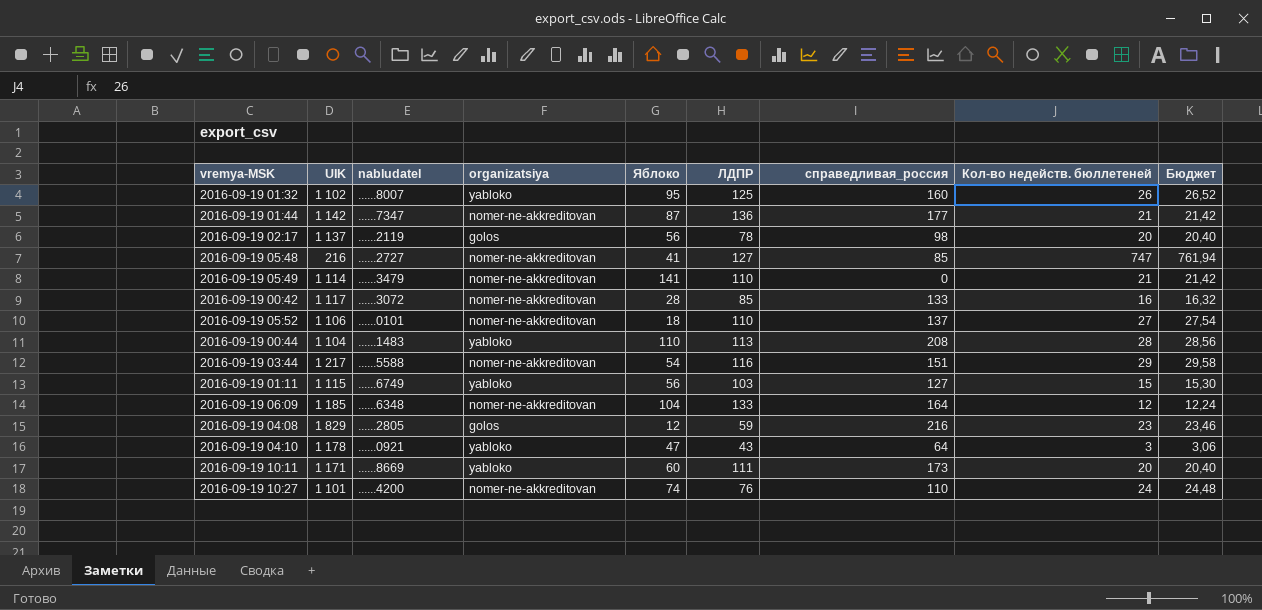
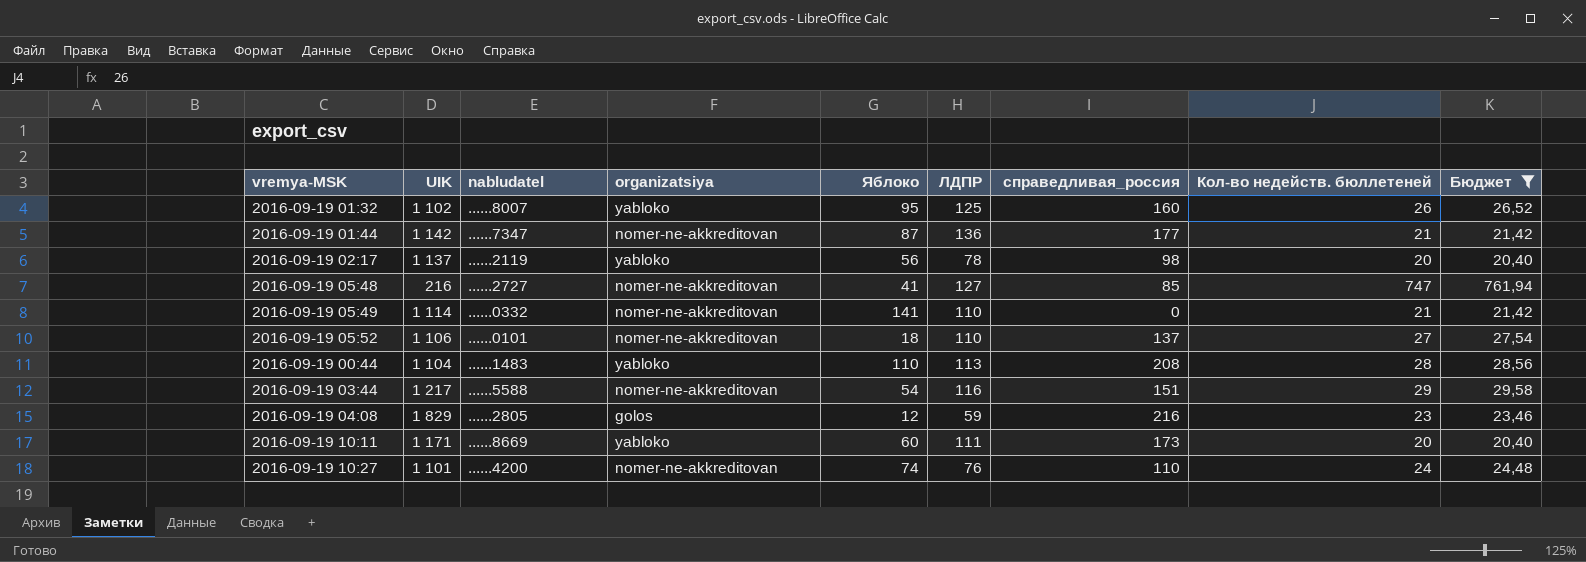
filter: none -> Бюджет >= 20,40
2016-09-19 02:17 | organizatsiya: golos -> yabloko
2016-09-19 05:49 | nabludatel: ......3479 -> ......0332

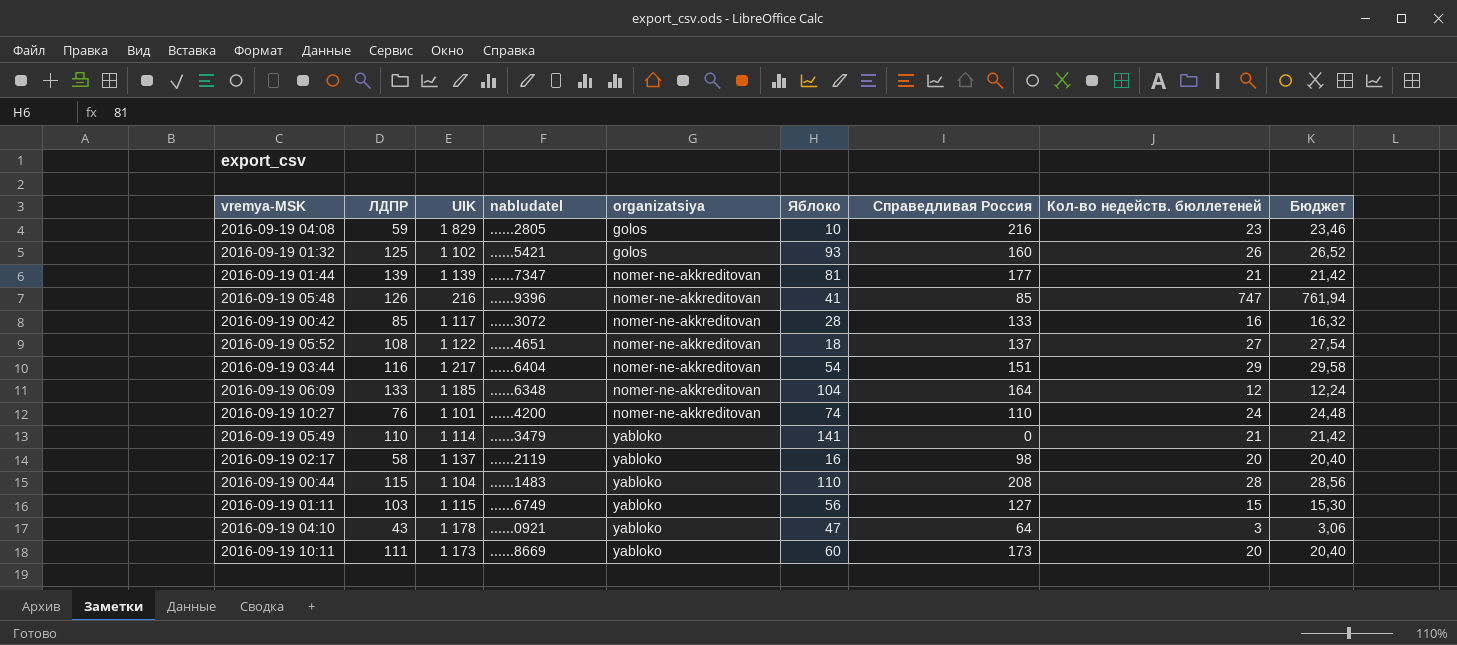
filter: Бюджет >= 20,40 -> none
row order: none -> organizatsiya ascending
column ЛДПР | position: 6 -> 2
column name: справедливая_россия -> Справедливая Россия
2016-09-19 04:08 | Яблоко: 12 -> 10
2016-09-19 01:32 | nabludatel: ......8007 -> ......5421
2016-09-19 01:32 | organizatsiya: yabloko -> golos
2016-09-19 01:32 | Яблоко: 95 -> 93
2016-09-19 01:44 | ЛДПР: 136 -> 139
2016-09-19 01:44 | UIK: 1 142 -> 1 139
2016-09-19 01:44 | Яблоко: 87 -> 81
2016-09-19 05:48 | ЛДПР: 127 -> 126
2016-09-19 05:48 | nabludatel: ......2727 -> ......9396
2016-09-19 05:52 | ЛДПР: 110 -> 108
2016-09-19 05:52 | UIK: 1 106 -> 1 122
2016-09-19 05:52 | nabludatel: ......0101 -> ......4651
2016-09-19 03:44 | nabludatel: ......5588 -> ......6404
2016-09-19 05:49 | nabludatel: ......0332 -> ......3479
2016-09-19 05:49 | organizatsiya: nomer-ne-akkreditovan -> yabloko
2016-09-19 02:17 | ЛДПР: 78 -> 58
2016-09-19 02:17 | Яблоко: 56 -> 16
2016-09-19 00:44 | ЛДПР: 113 -> 115
2016-09-19 10:11 | UIK: 1 171 -> 1 173

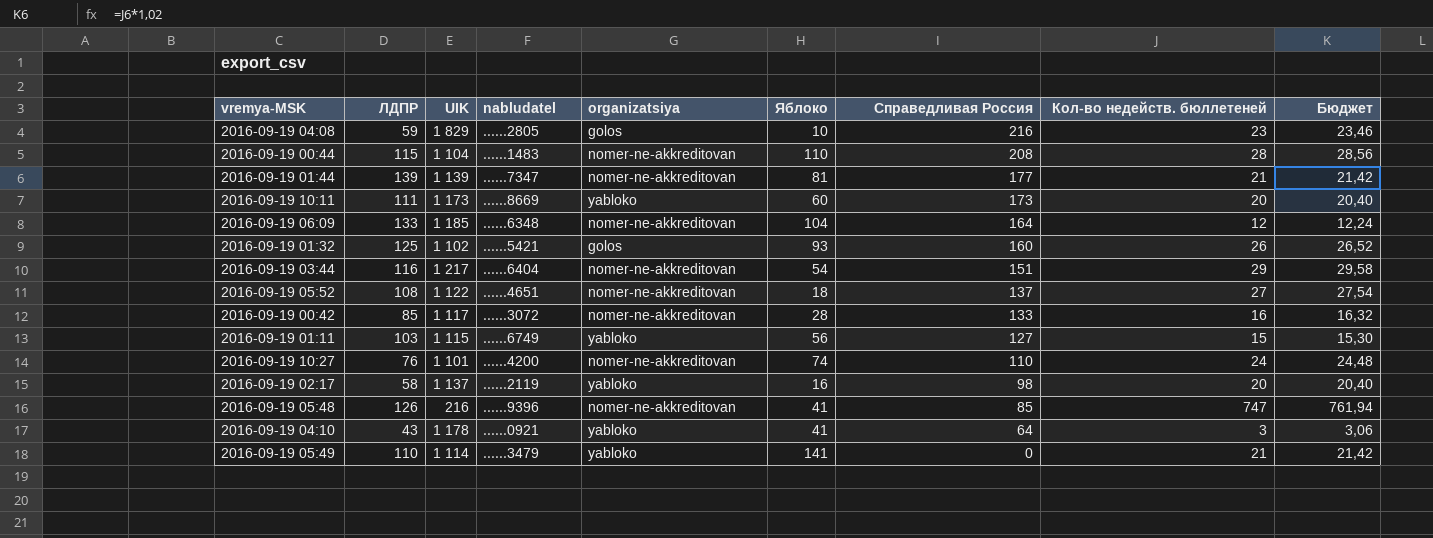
row order: organizatsiya ascending -> Справедливая Россия descending
2016-09-19 00:44 | organizatsiya: yabloko -> nomer-ne-akkreditovan
2016-09-19 04:10 | Яблоко: 47 -> 41

